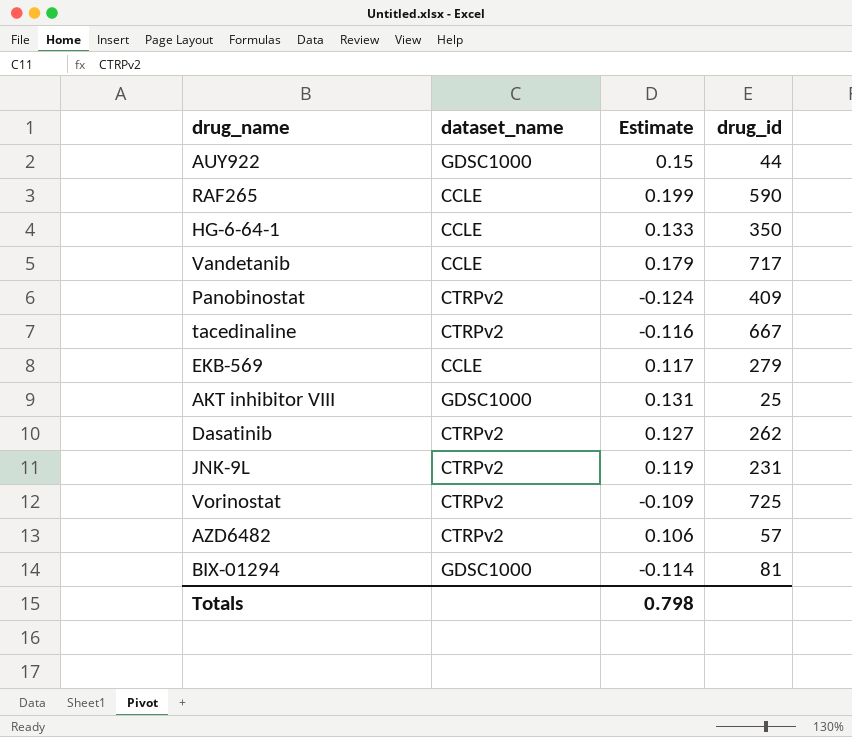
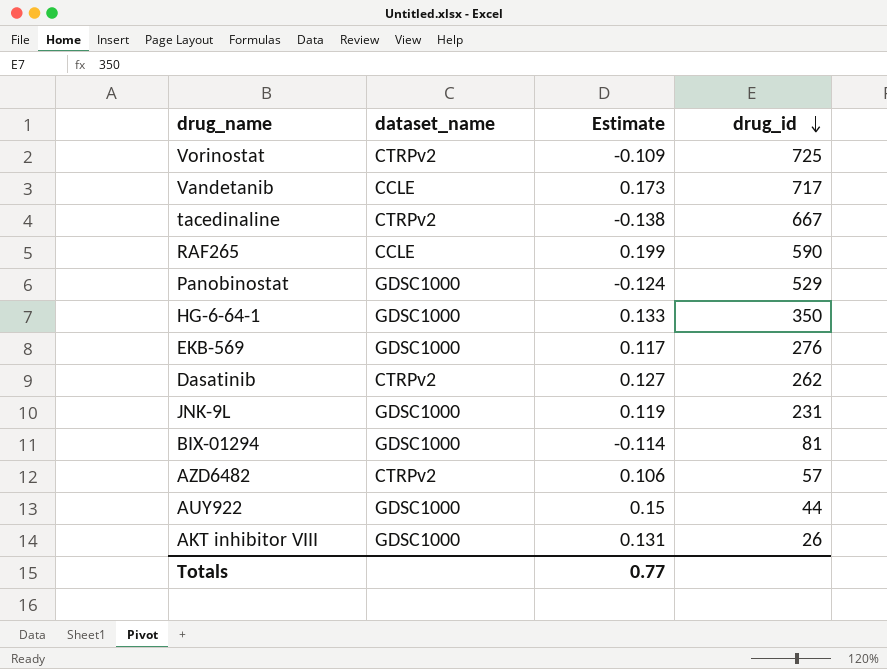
row order: none -> drug_id descending
Vandetanib | Estimate: 0.179 -> 0.173
tacedinaline | Estimate: -0.116 -> -0.138
Panobinostat | dataset_name: CTRPv2 -> GDSC1000
Panobinostat | drug_id: 409 -> 529
HG-6-64-1 | dataset_name: CCLE -> GDSC1000
EKB-569 | dataset_name: CCLE -> GDSC1000
EKB-569 | drug_id: 279 -> 276
JNK-9L | dataset_name: CTRPv2 -> GDSC1000
AKT inhibitor VIII | drug_id: 25 -> 26
Totals | Estimate: 0.798 -> 0.77

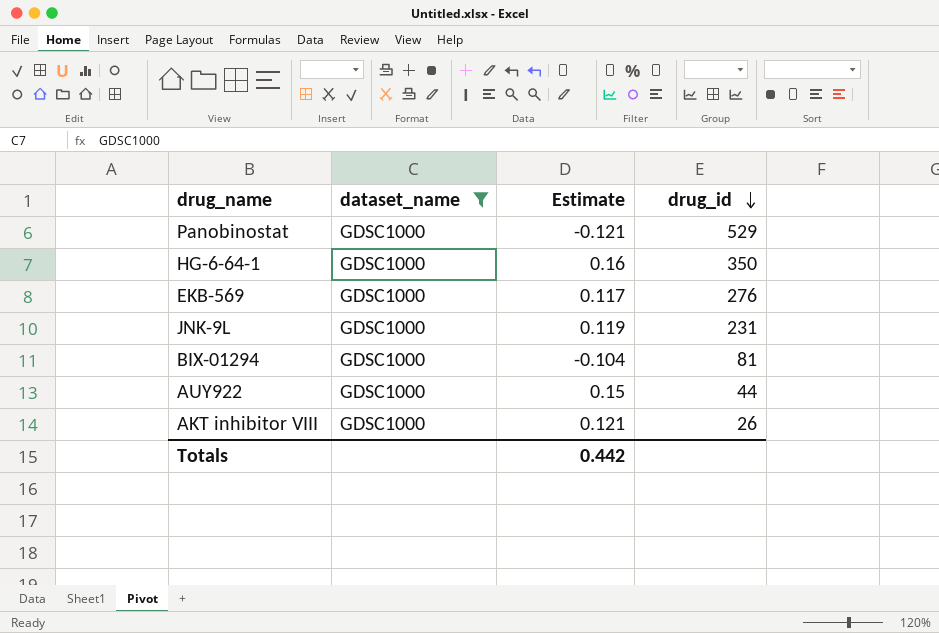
filter: none -> dataset_name = GDSC1000
Panobinostat | Estimate: -0.124 -> -0.121
HG-6-64-1 | Estimate: 0.133 -> 0.16
BIX-01294 | Estimate: -0.114 -> -0.104
AKT inhibitor VIII | Estimate: 0.131 -> 0.121
Totals | Estimate: 0.77 -> 0.442

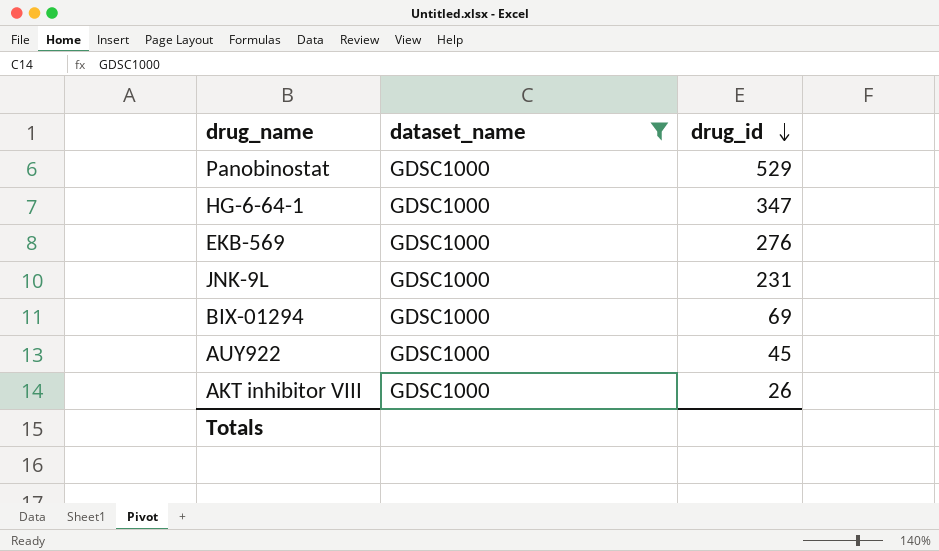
column Estimate | position: 3 -> none
HG-6-64-1 | drug_id: 350 -> 347
BIX-01294 | drug_id: 81 -> 69
AUY922 | drug_id: 44 -> 45

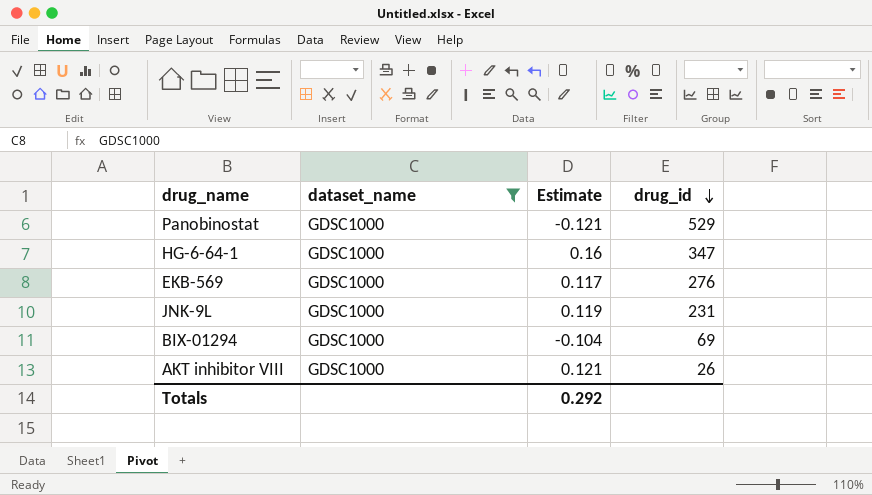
column Estimate | position: none -> 3
row AUY922: GDSC1000 | 45 -> none

